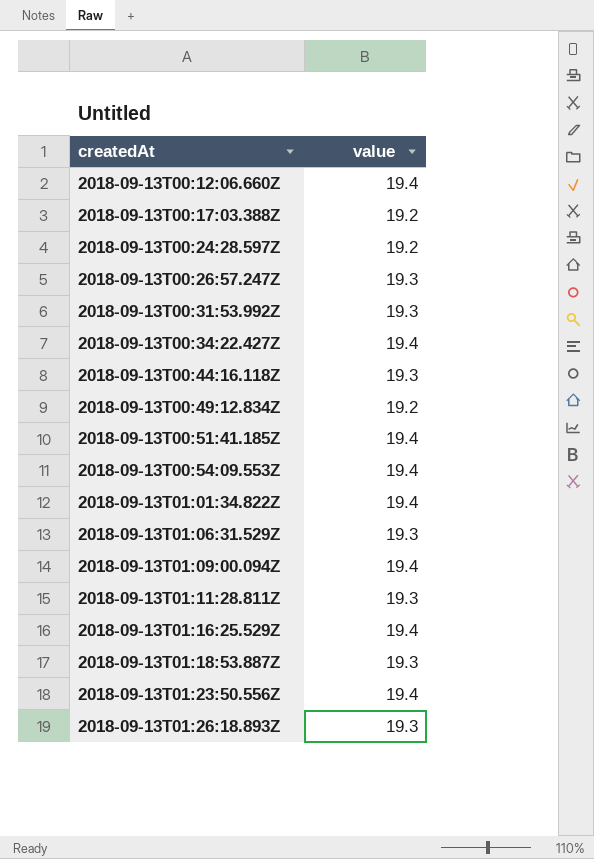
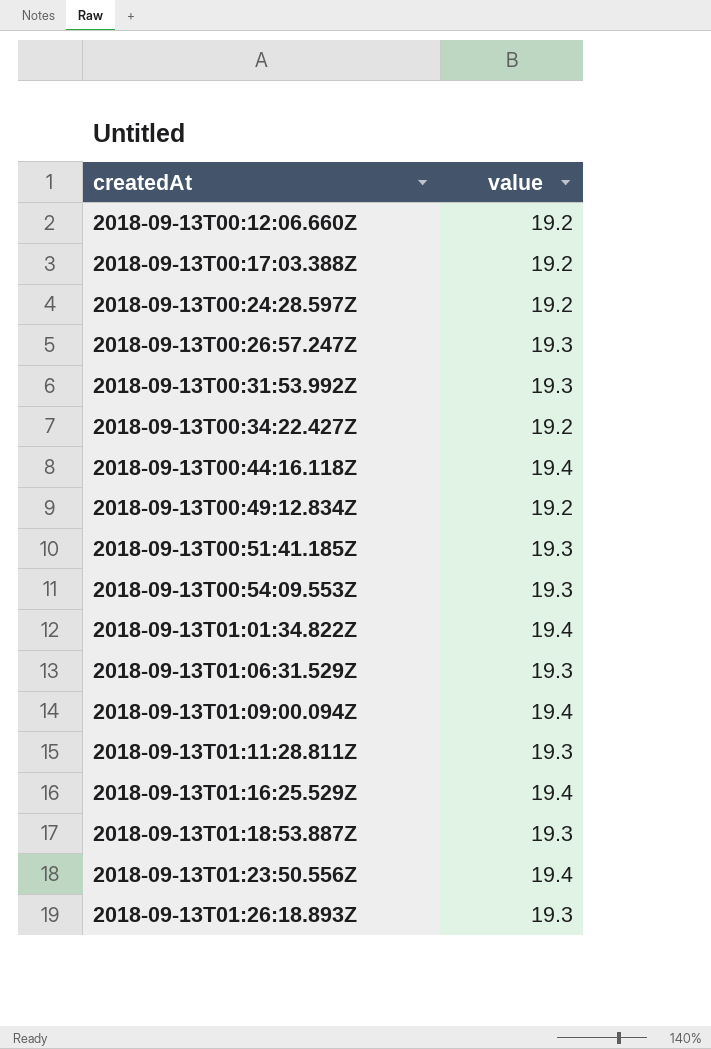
2018-09-13T00:12:06.660Z | value: 19.4 -> 19.2
2018-09-13T00:34:22.427Z | value: 19.4 -> 19.2
2018-09-13T00:44:16.118Z | value: 19.3 -> 19.4
2018-09-13T00:51:41.185Z | value: 19.4 -> 19.3
2018-09-13T00:54:09.553Z | value: 19.4 -> 19.3

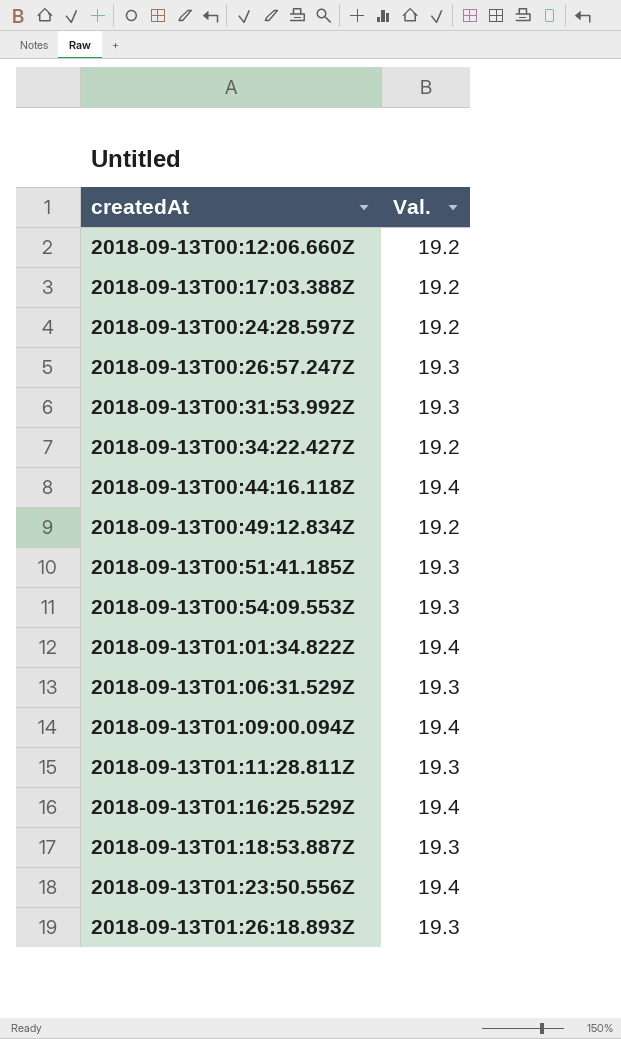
column name: value -> Val.

